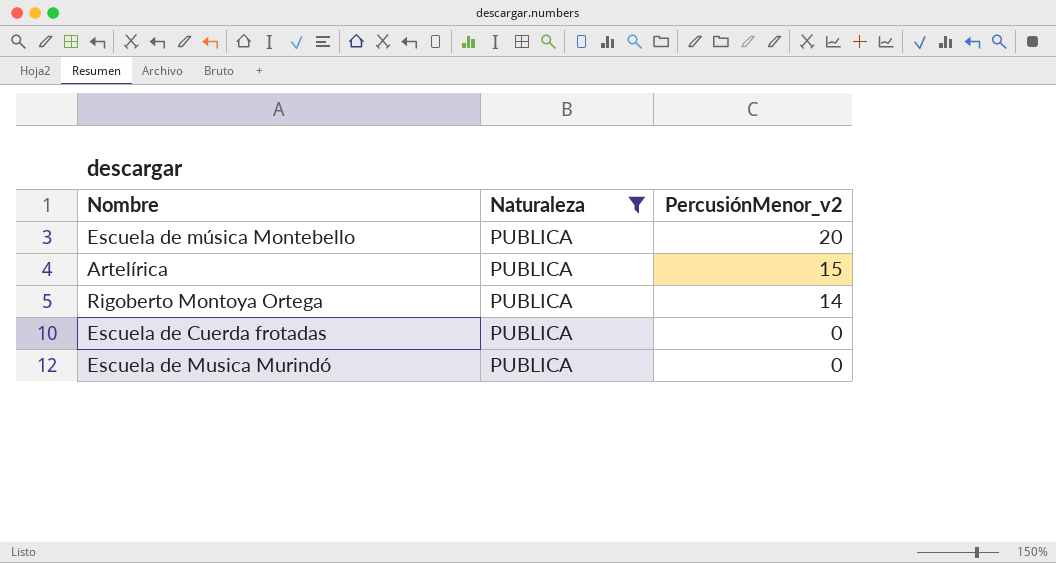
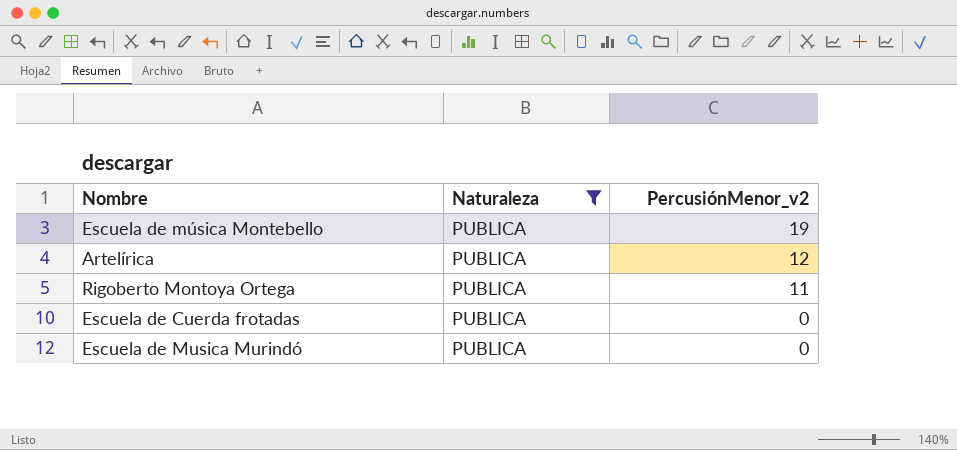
Escuela de música Montebello | PercusiónMenor_v2: 20 -> 19
Artelírica | PercusiónMenor_v2: 15 -> 12
Rigoberto Montoya Ortega | PercusiónMenor_v2: 14 -> 11

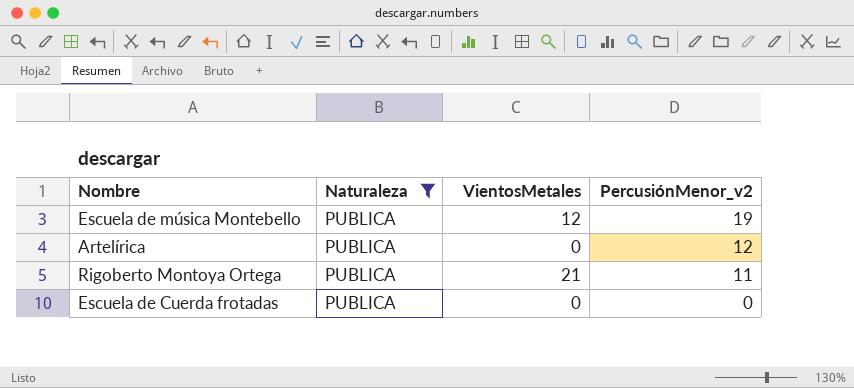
column VientosMetales | position: none -> 3
row Escuela de Musica Murindó: PUBLICA | 0 -> none

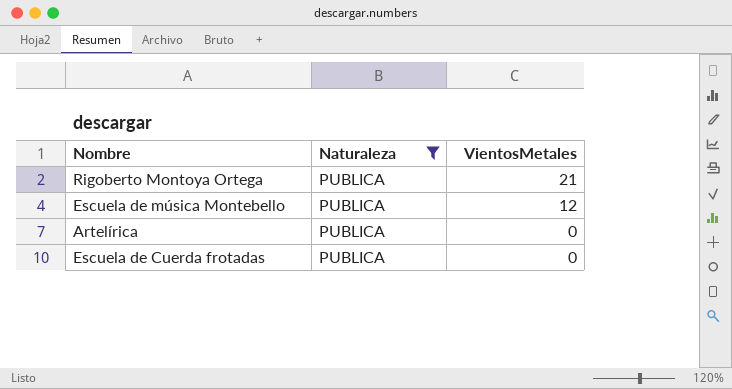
row order: PercusiónMenor_v2 descending -> VientosMetales descending
column PercusiónMenor_v2 | position: 4 -> none

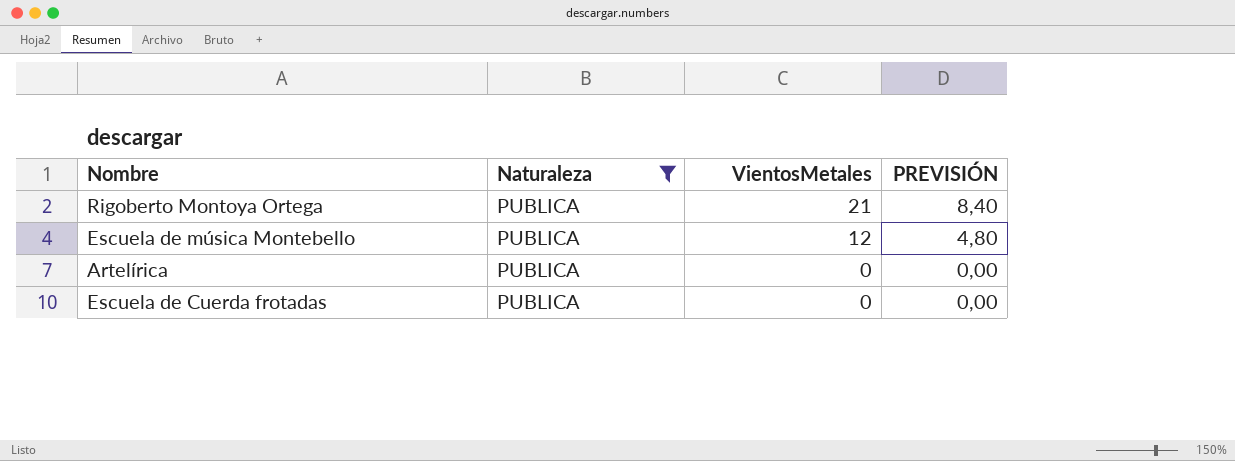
column PREVISIÓN | formula: none -> [VientosMetales] * 0,4

